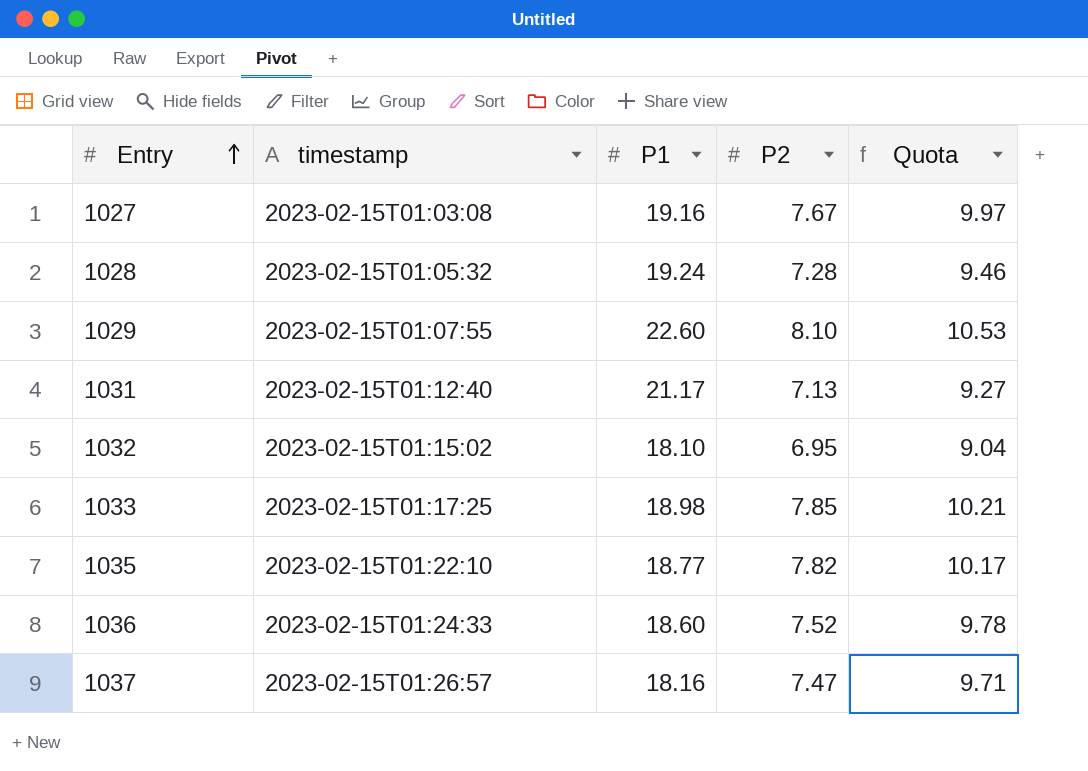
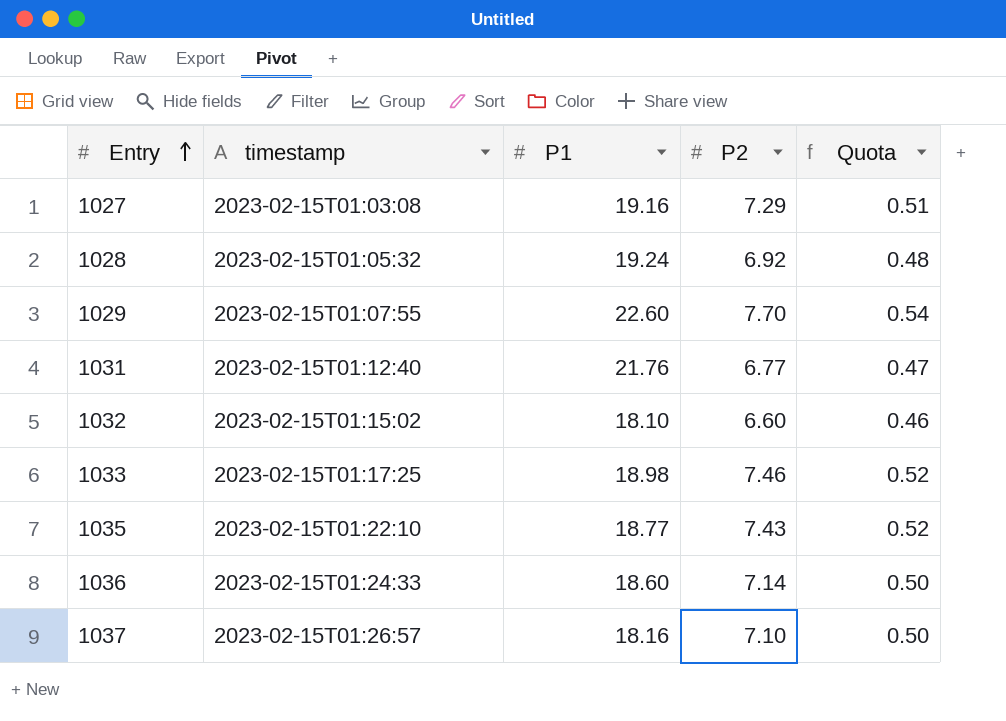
column Quota | formula: [P2] * 1.3 -> [P2] * 0.07
1027 | P2: 7.67 -> 7.29
1028 | P2: 7.28 -> 6.92
1029 | P2: 8.10 -> 7.70
1031 | P1: 21.17 -> 21.76
1031 | P2: 7.13 -> 6.77
1032 | P2: 6.95 -> 6.60
1033 | P2: 7.85 -> 7.46
1035 | P2: 7.82 -> 7.43
1036 | P2: 7.52 -> 7.14
1037 | P2: 7.47 -> 7.10

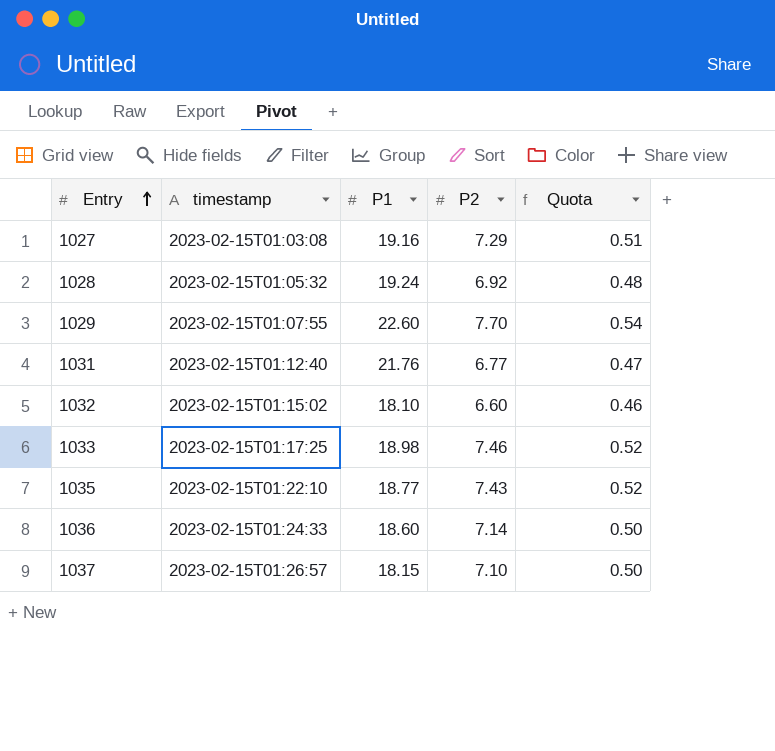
1037 | P1: 18.16 -> 18.15

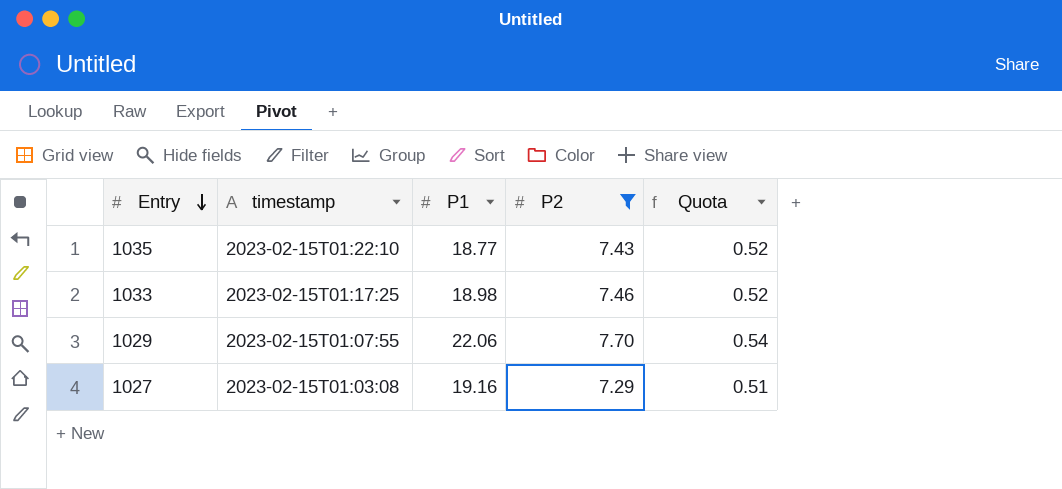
filter: none -> P2 >= 7.29
row order: Entry ascending -> Entry descending
1029 | P1: 22.60 -> 22.06

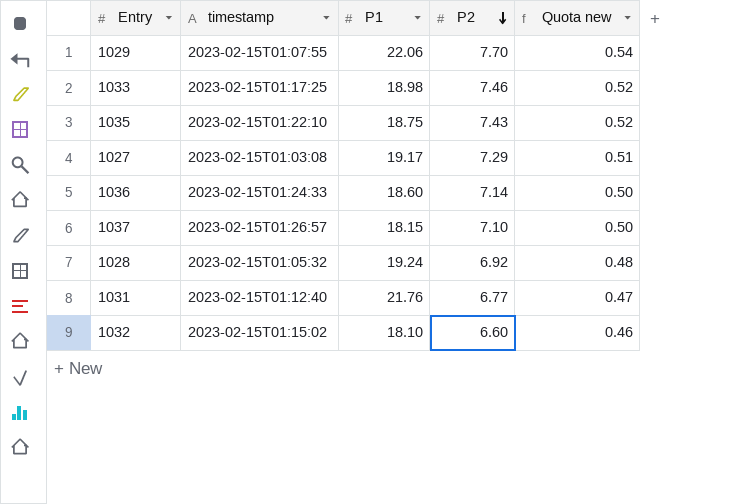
filter: P2 >= 7.29 -> none
row order: Entry descending -> P2 descending
column name: Quota -> Quota new
1035 | P1: 18.77 -> 18.75
1027 | P1: 19.16 -> 19.17

